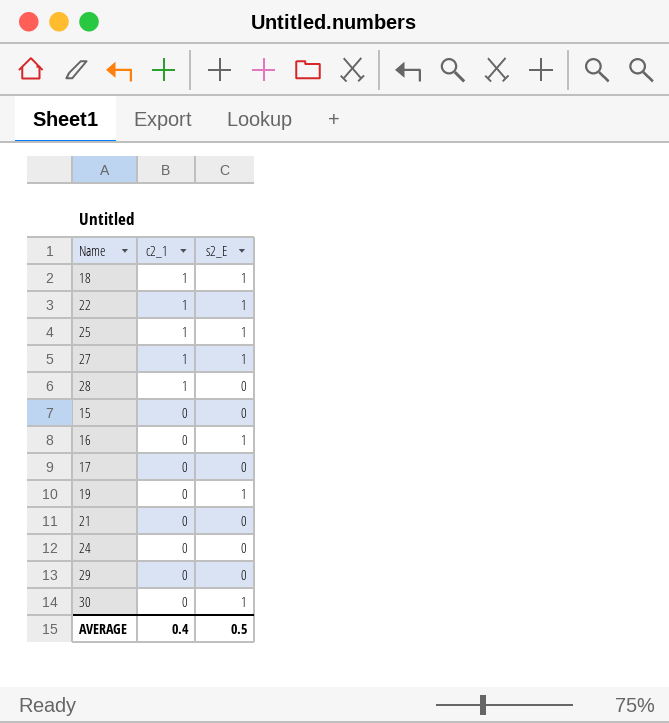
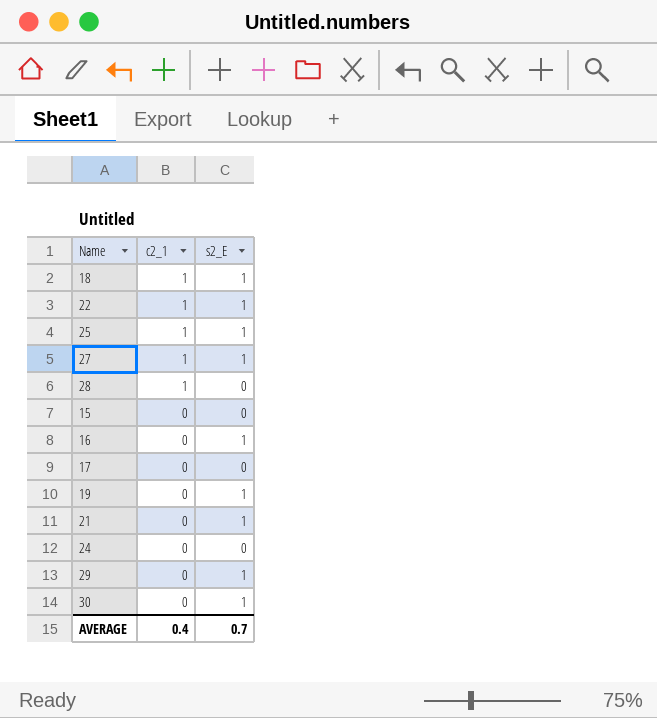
21 | s2_E: 0 -> 1
29 | s2_E: 0 -> 1
AVERAGE | s2_E: 0.5 -> 0.7

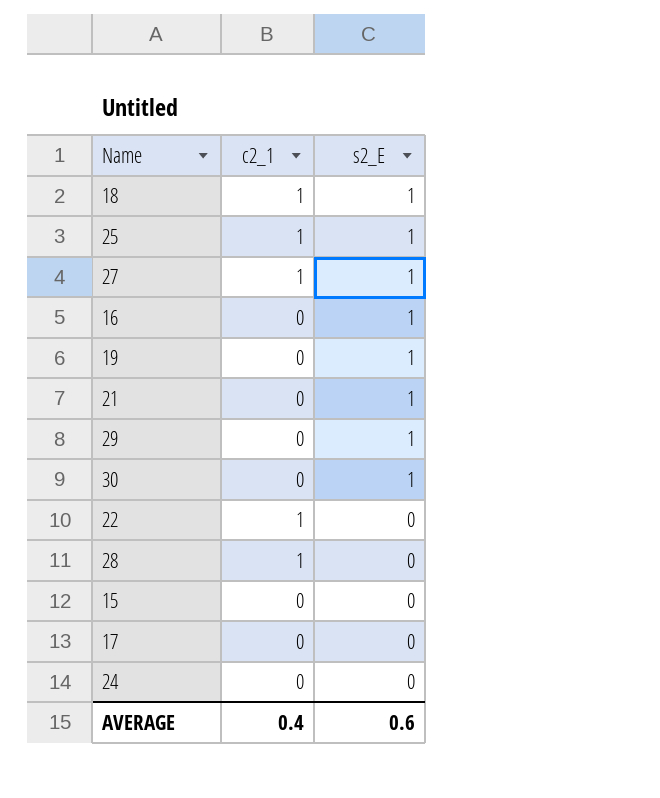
row order: c2_1 descending -> s2_E descending
22 | s2_E: 1 -> 0
AVERAGE | s2_E: 0.7 -> 0.6

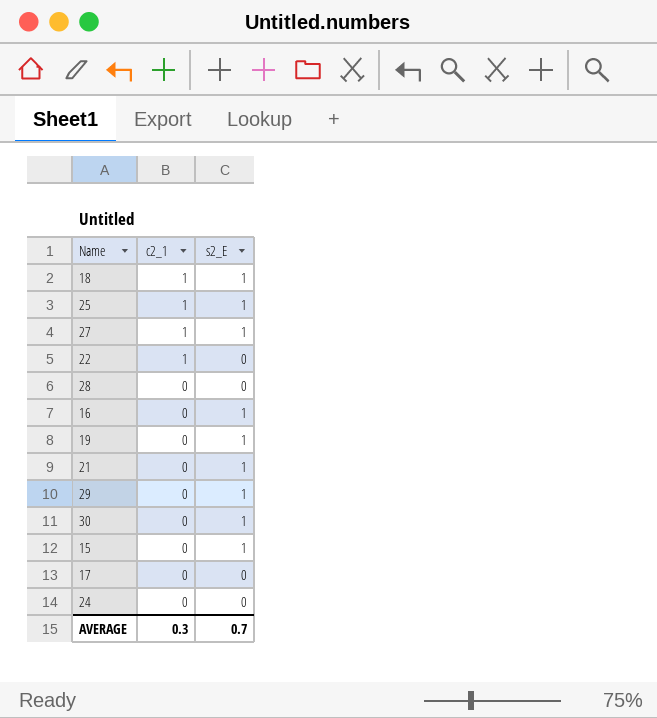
row order: s2_E descending -> c2_1 descending
28 | c2_1: 1 -> 0
15 | s2_E: 0 -> 1
AVERAGE | c2_1: 0.4 -> 0.3
AVERAGE | s2_E: 0.6 -> 0.7

